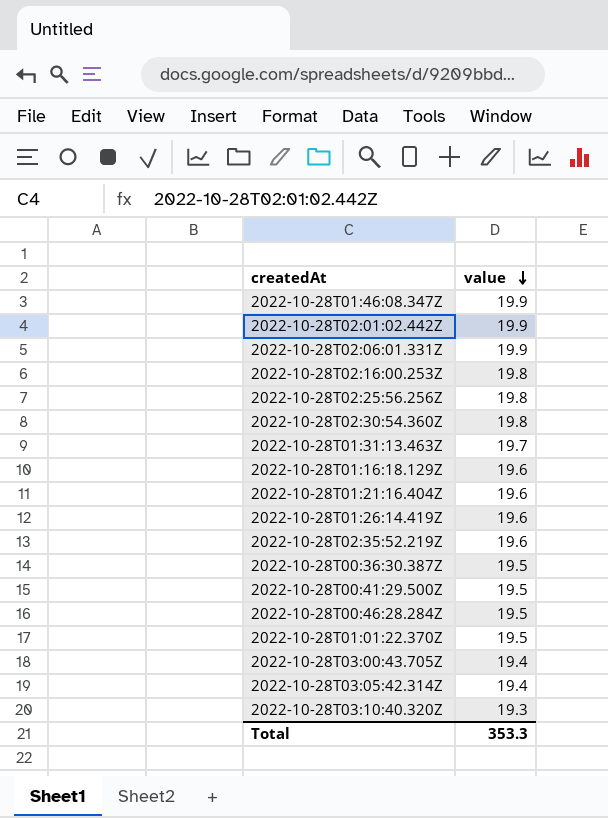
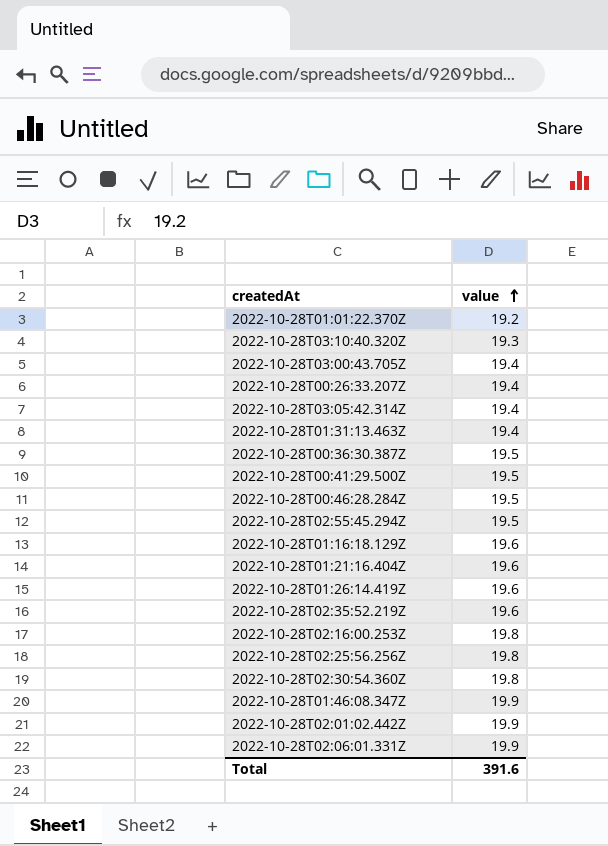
row order: value descending -> value ascending
2022-10-28T01:01:22.370Z | value: 19.5 -> 19.2
row 2022-10-28T00:26:33.207Z: none -> 19.4
2022-10-28T01:31:13.463Z | value: 19.7 -> 19.4
row 2022-10-28T02:55:45.294Z: none -> 19.5
Total | value: 353.3 -> 391.6

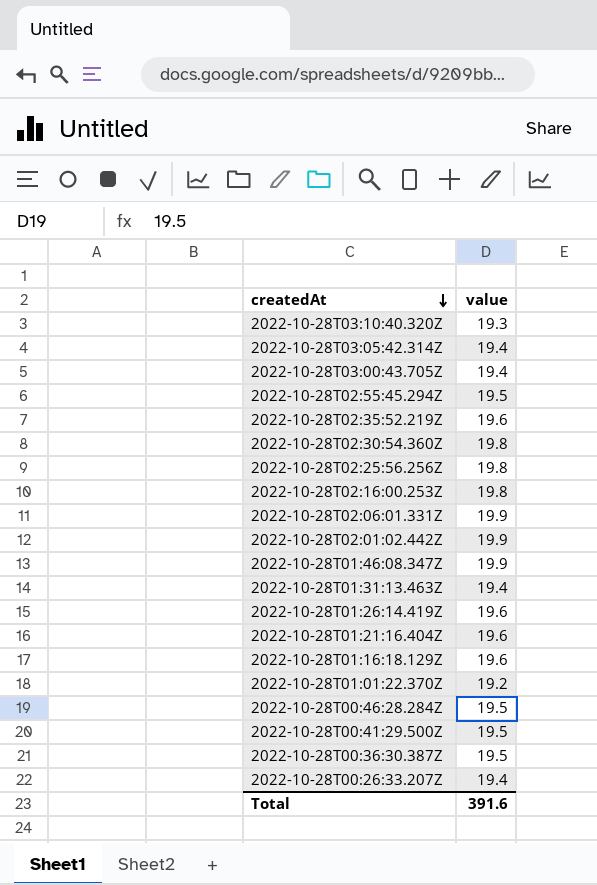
row order: value ascending -> createdAt descending

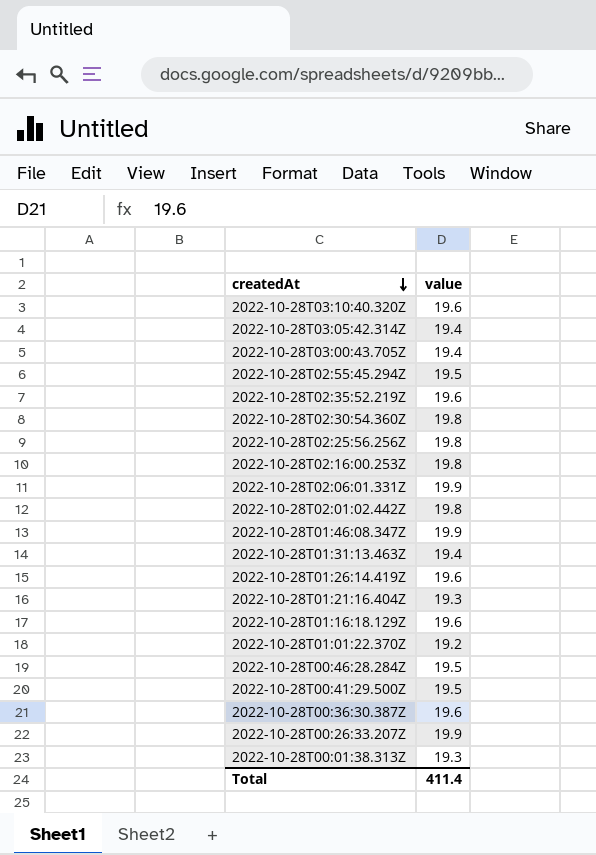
2022-10-28T03:10:40.320Z | value: 19.3 -> 19.6
2022-10-28T02:01:02.442Z | value: 19.9 -> 19.8
2022-10-28T01:21:16.404Z | value: 19.6 -> 19.3
2022-10-28T00:36:30.387Z | value: 19.5 -> 19.6
2022-10-28T00:26:33.207Z | value: 19.4 -> 19.9
row 2022-10-28T00:01:38.313Z: none -> 19.3
Total | value: 391.6 -> 411.4

